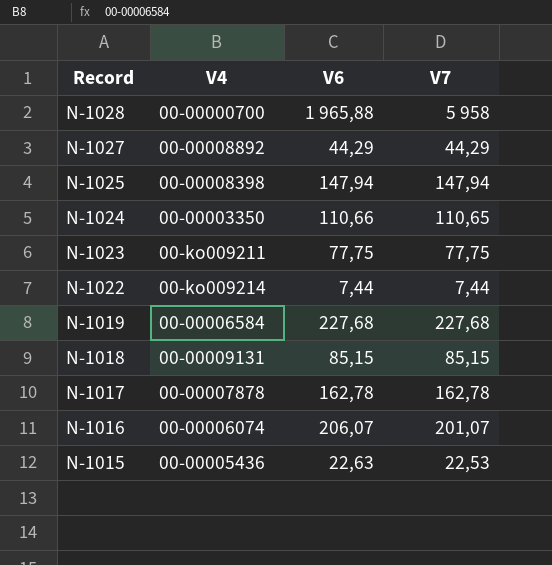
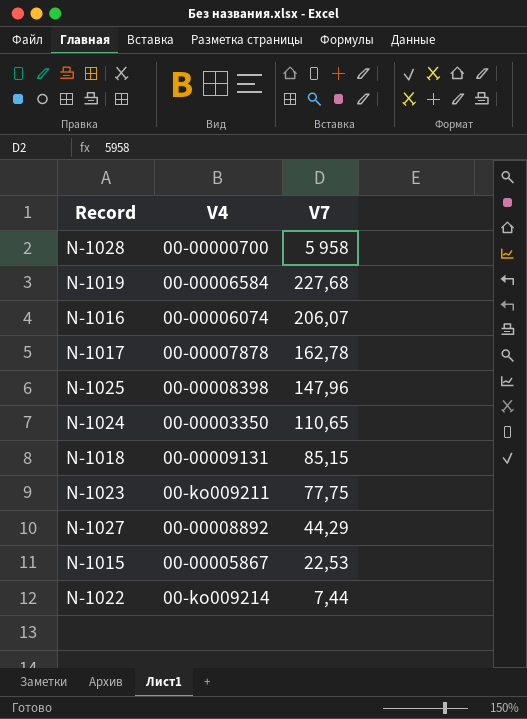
row order: Record descending -> V7 descending
column V6 | position: 3 -> none
N-1016 | V7: 201,07 -> 206,07
N-1025 | V7: 147,94 -> 147,96
N-1015 | V4: 00-00005436 -> 00-00005867

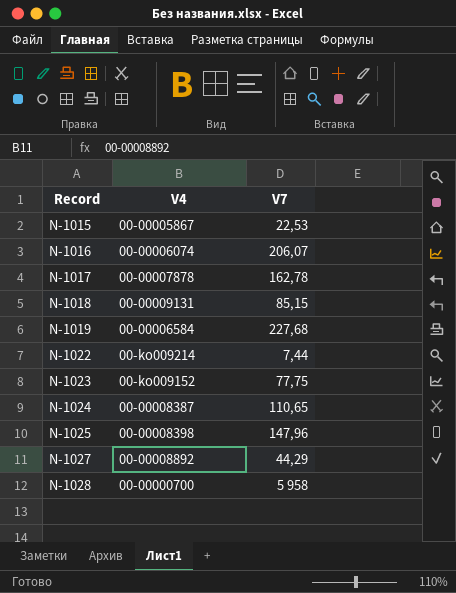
row order: V7 descending -> Record ascending
N-1023 | V4: 00-ko009211 -> 00-ko009152
N-1024 | V4: 00-00003350 -> 00-00008387

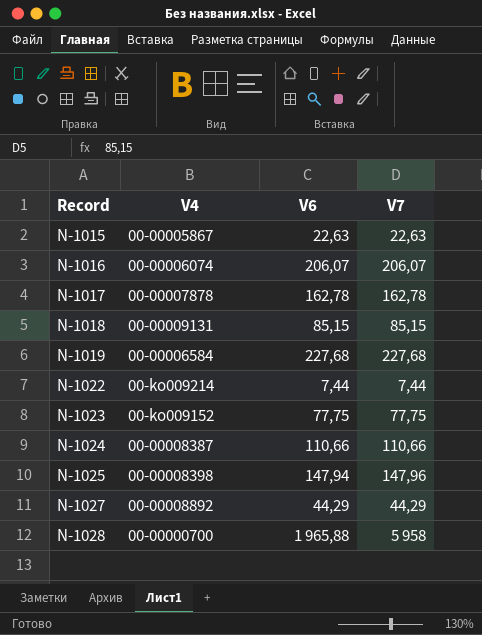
column V6 | position: none -> 3
N-1015 | V7: 22,53 -> 22,63
N-1024 | V7: 110,65 -> 110,66

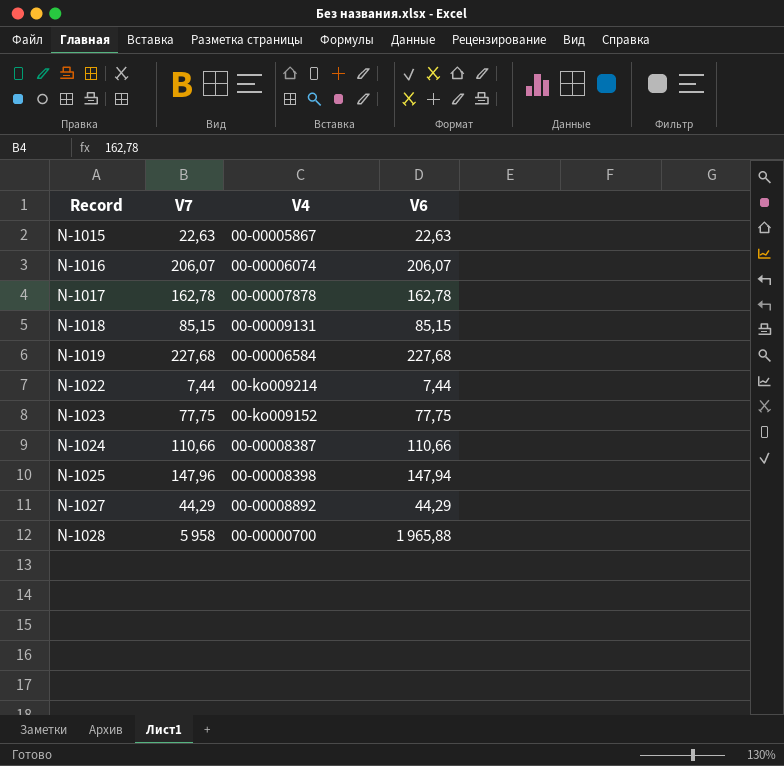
column V7 | position: 4 -> 2

